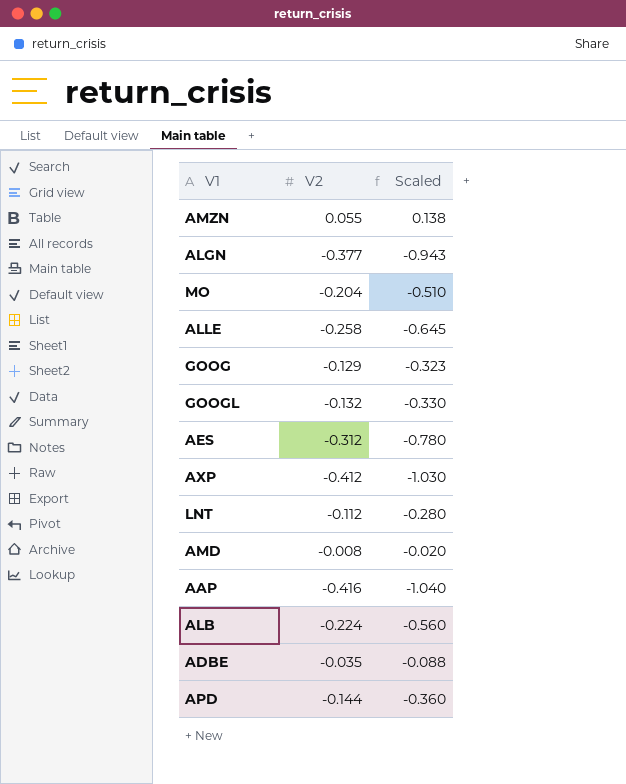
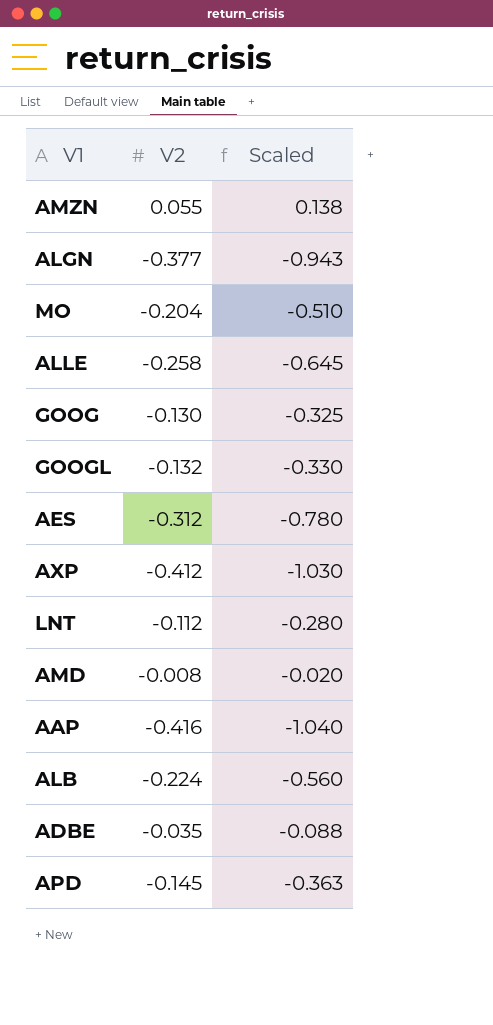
GOOG | V2: -0.129 -> -0.130
GOOG | Scaled: -0.323 -> -0.325
APD | V2: -0.144 -> -0.145
APD | Scaled: -0.360 -> -0.363

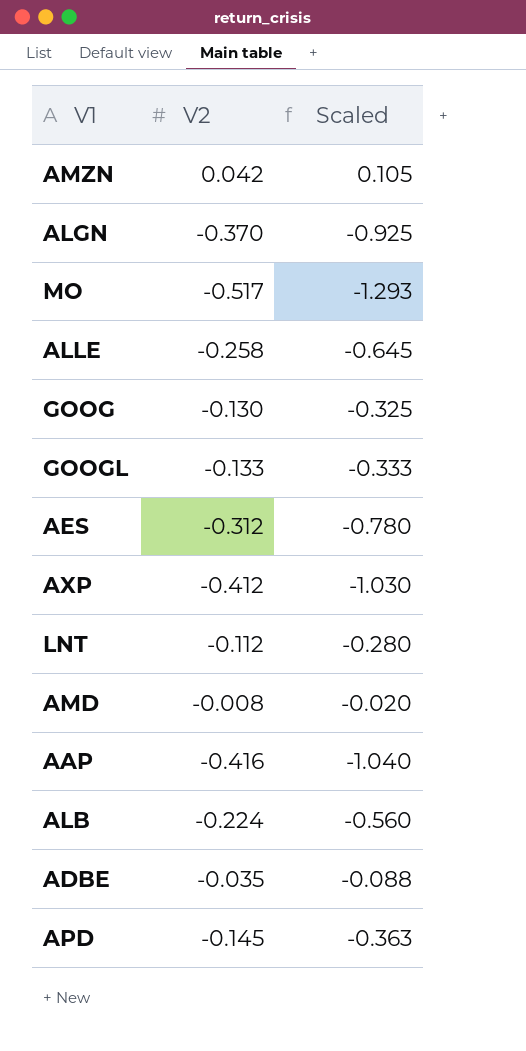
AMZN | V2: 0.055 -> 0.042
AMZN | Scaled: 0.138 -> 0.105
ALGN | V2: -0.377 -> -0.370
ALGN | Scaled: -0.943 -> -0.925
MO | V2: -0.204 -> -0.517
MO | Scaled: -0.510 -> -1.293
GOOGL | V2: -0.132 -> -0.133
GOOGL | Scaled: -0.330 -> -0.333

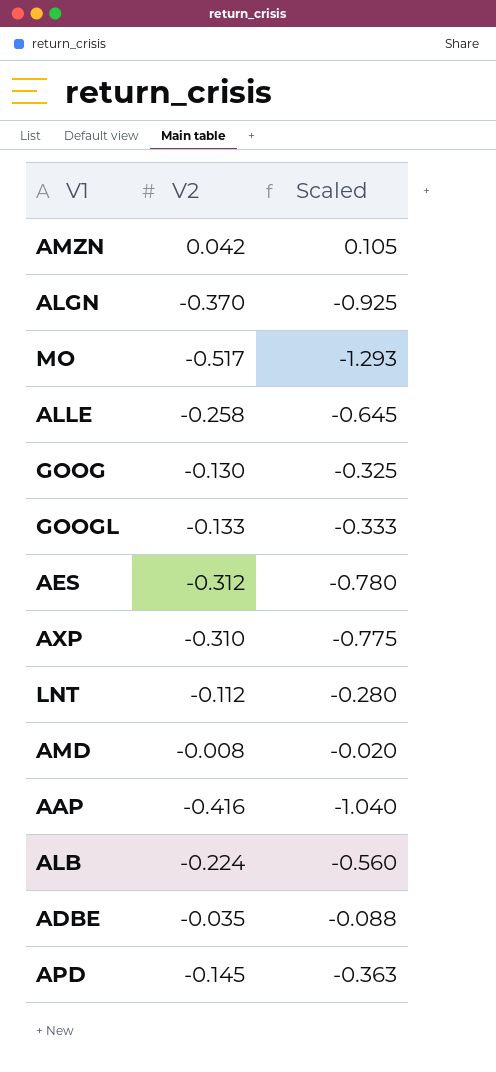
AXP | V2: -0.412 -> -0.310
AXP | Scaled: -1.030 -> -0.775

